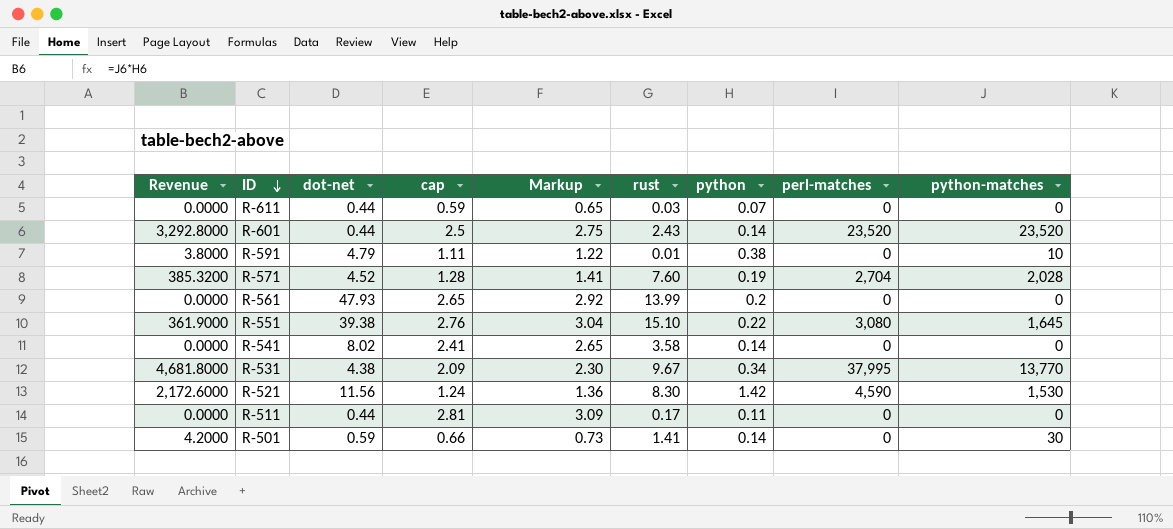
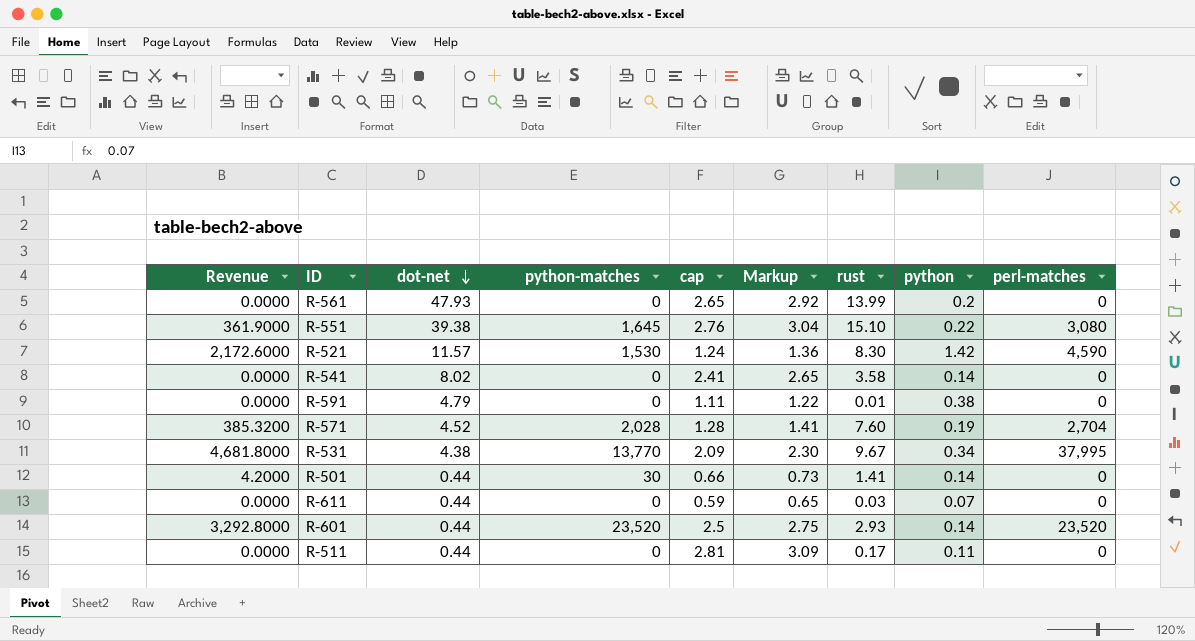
row order: ID descending -> dot-net descending
column python-matches | position: 9 -> 4
R-521 | dot-net: 11.56 -> 11.57
R-591 | Revenue: 3.8000 -> 0.0000
R-591 | python-matches: 10 -> 0
R-501 | dot-net: 0.59 -> 0.44
R-601 | rust: 2.43 -> 2.93

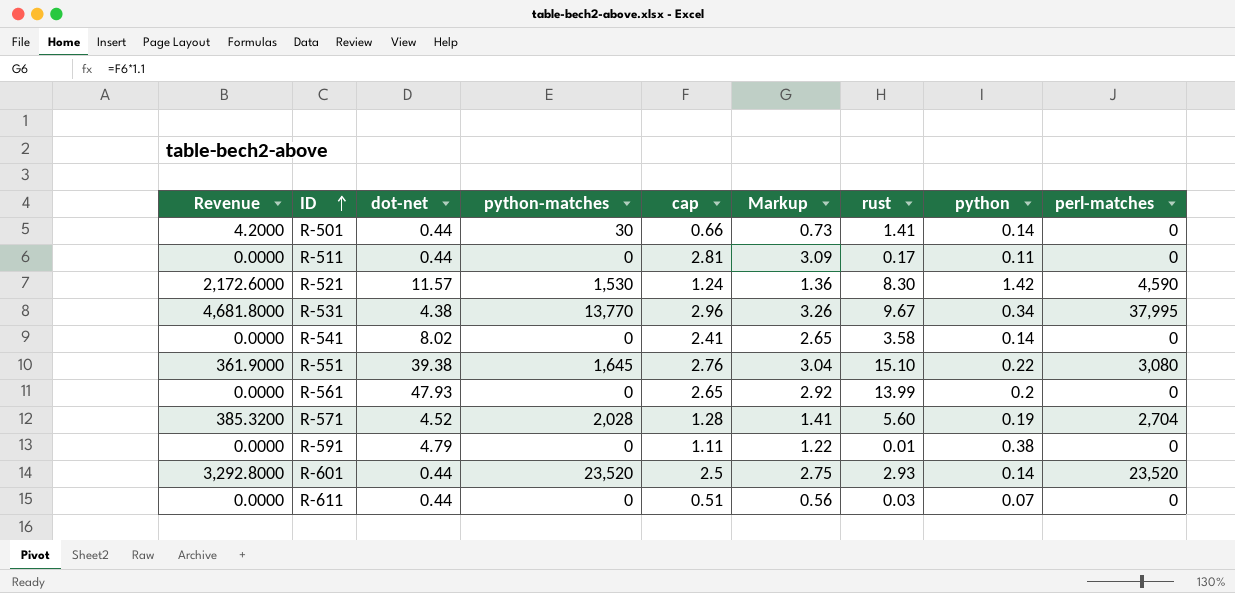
row order: dot-net descending -> ID ascending
R-531 | cap: 2.09 -> 2.96
R-531 | Markup: 2.30 -> 3.26
R-571 | rust: 7.60 -> 5.60
R-611 | cap: 0.59 -> 0.51
R-611 | Markup: 0.65 -> 0.56

